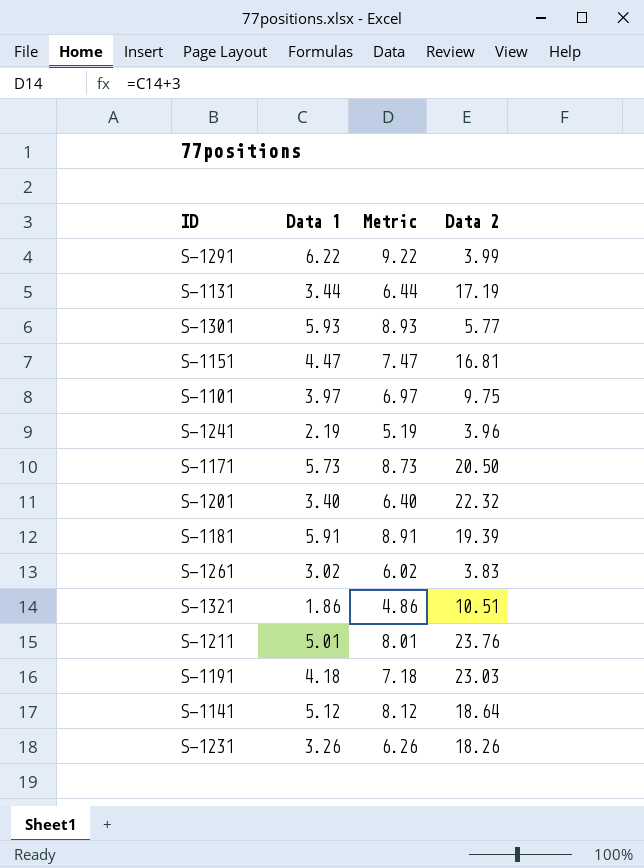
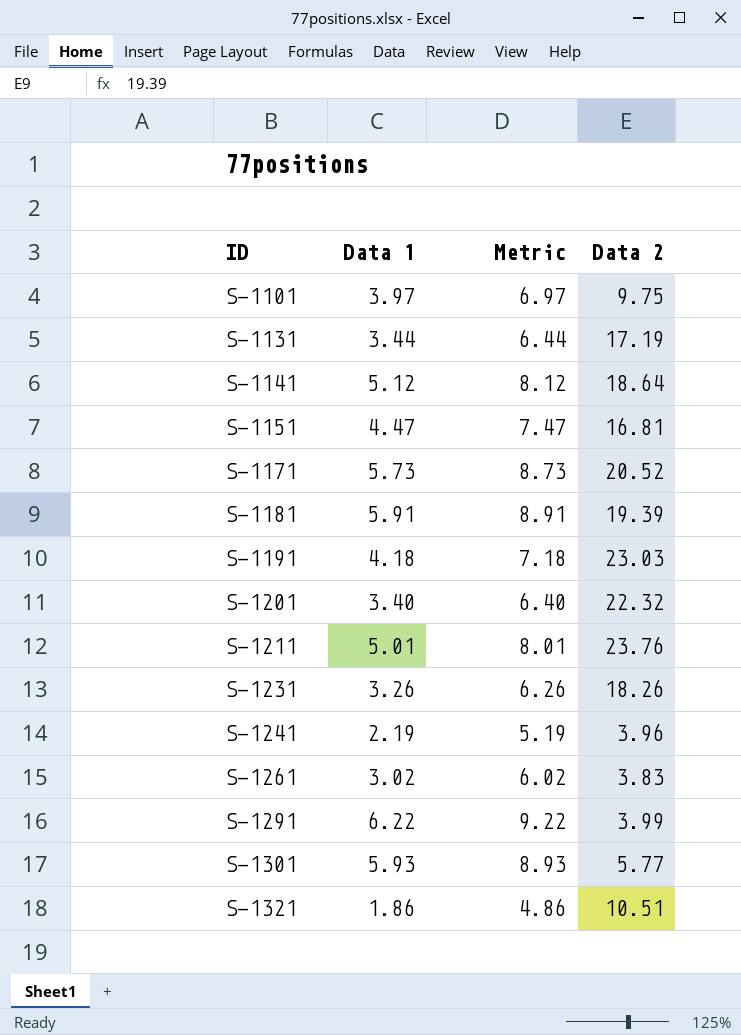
row order: none -> ID ascending
S-1171 | Data 2: 20.50 -> 20.52

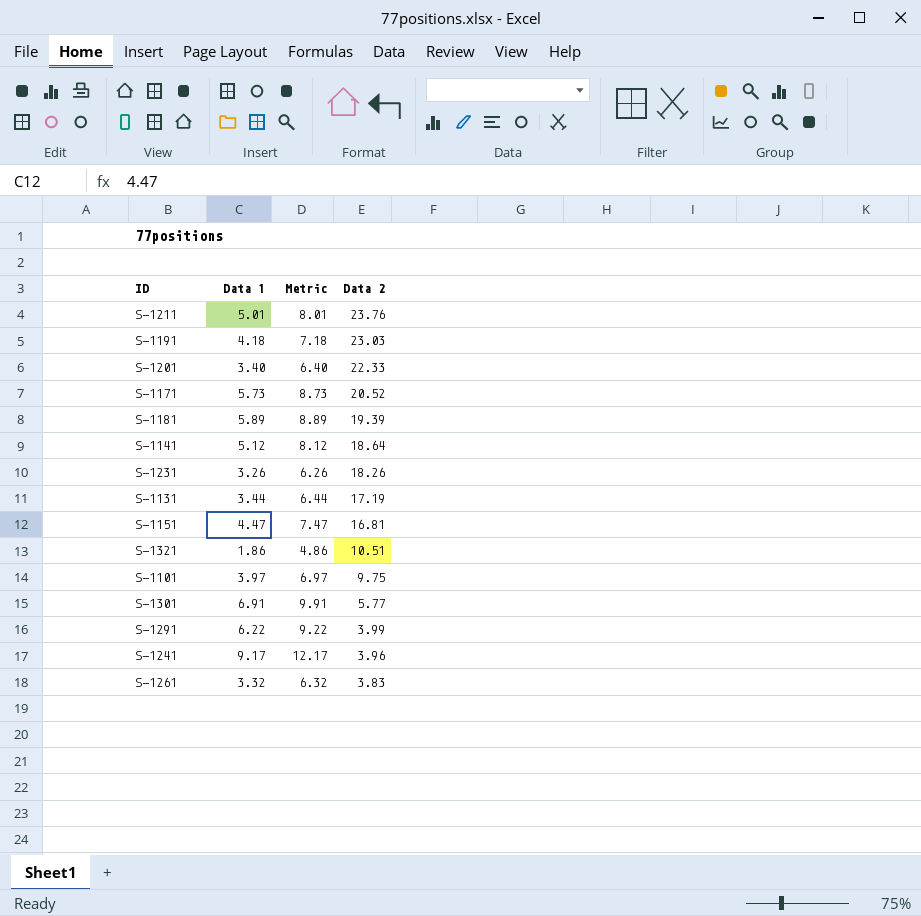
row order: ID ascending -> Data 2 descending
S-1201 | Data 2: 22.32 -> 22.33
S-1181 | Data 1: 5.91 -> 5.89
S-1181 | Metric: 8.91 -> 8.89
S-1301 | Data 1: 5.93 -> 6.91
S-1301 | Metric: 8.93 -> 9.91
S-1241 | Data 1: 2.19 -> 9.17
S-1241 | Metric: 5.19 -> 12.17
S-1261 | Data 1: 3.02 -> 3.32
S-1261 | Metric: 6.02 -> 6.32

